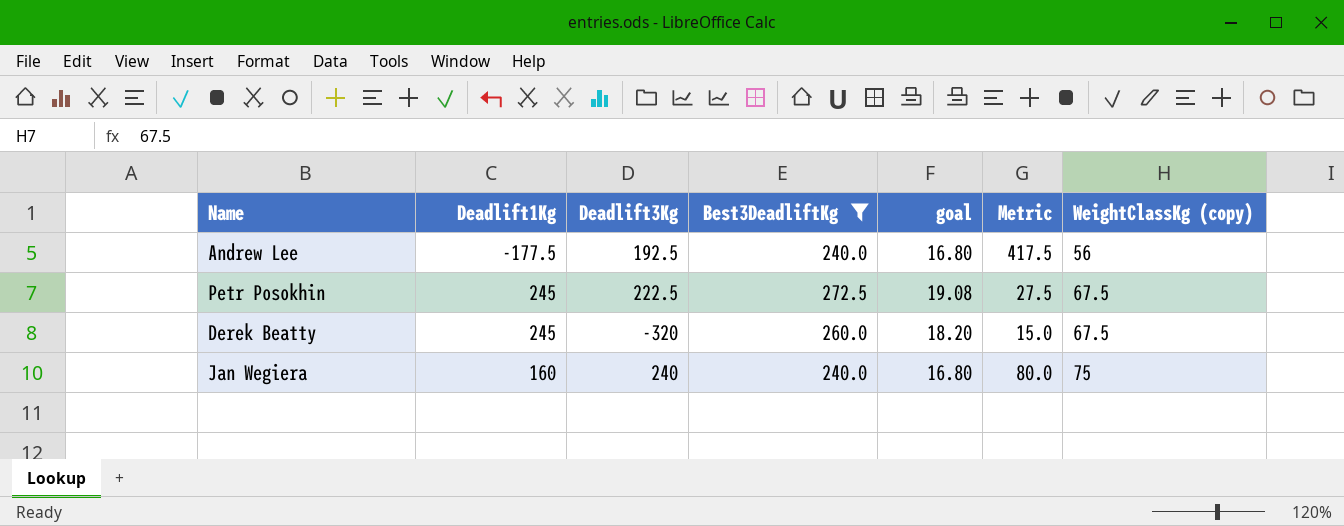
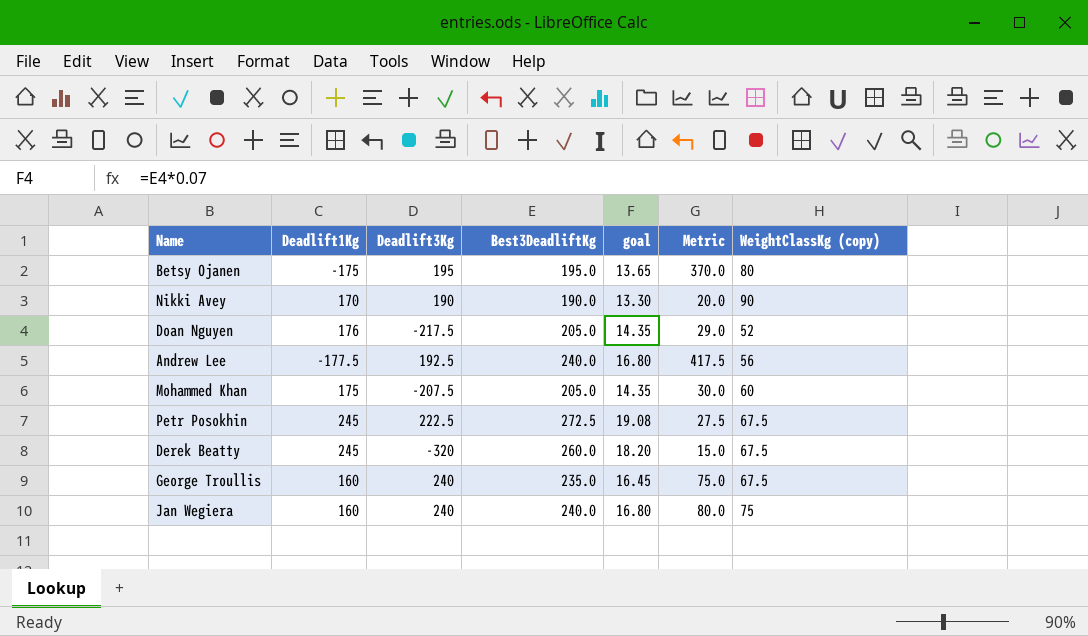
filter: Best3DeadliftKg >= 240.0 -> none

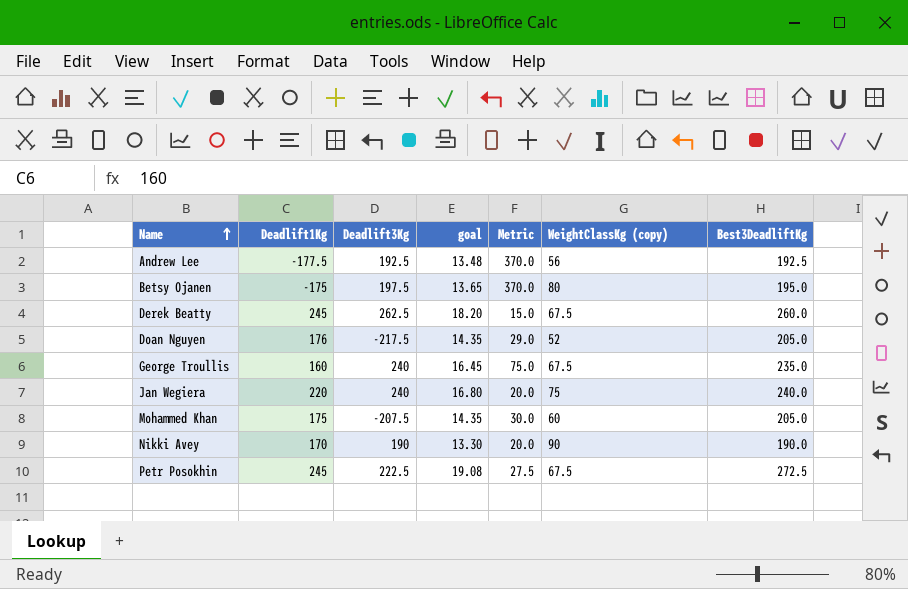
row order: none -> Name ascending
column Best3DeadliftKg | position: 4 -> 7
Andrew Lee | goal: 16.80 -> 13.48
Andrew Lee | Metric: 417.5 -> 370.0
Andrew Lee | Best3DeadliftKg: 240.0 -> 192.5
Betsy Ojanen | Deadlift3Kg: 195 -> 197.5
Derek Beatty | Deadlift3Kg: -320 -> 262.5
Jan Wegiera | Deadlift1Kg: 160 -> 220
Jan Wegiera | Metric: 80.0 -> 20.0

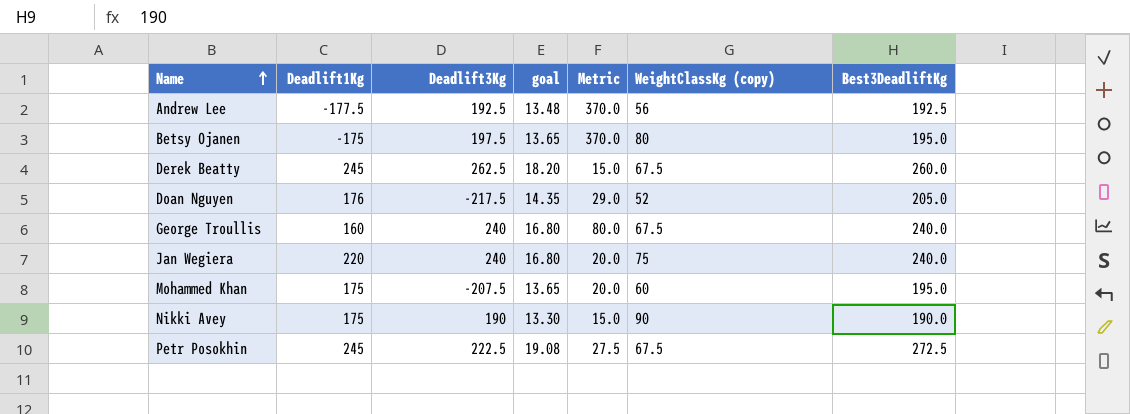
George Troullis | goal: 16.45 -> 16.80
George Troullis | Metric: 75.0 -> 80.0
George Troullis | Best3DeadliftKg: 235.0 -> 240.0
Mohammed Khan | goal: 14.35 -> 13.65
Mohammed Khan | Metric: 30.0 -> 20.0
Mohammed Khan | Best3DeadliftKg: 205.0 -> 195.0
Nikki Avey | Deadlift1Kg: 170 -> 175
Nikki Avey | Metric: 20.0 -> 15.0

